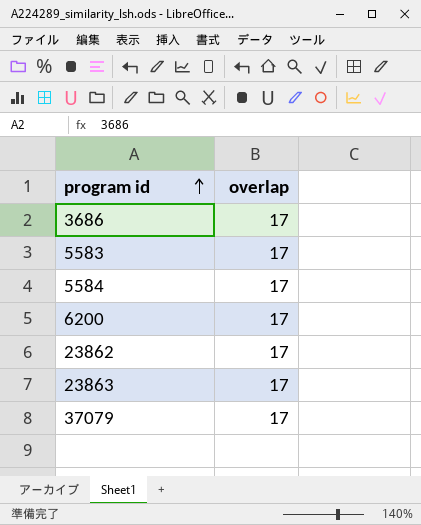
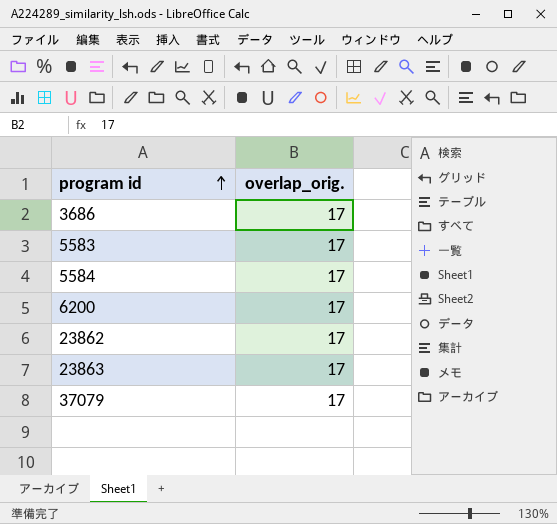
column name: overlap -> overlap_orig.

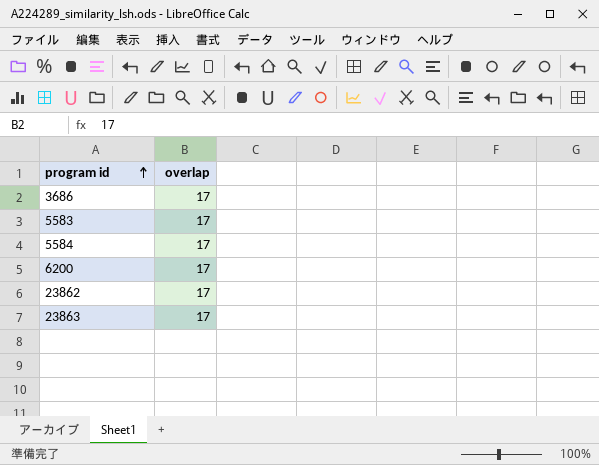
column name: overlap_orig. -> overlap
row 37079: 17 -> none

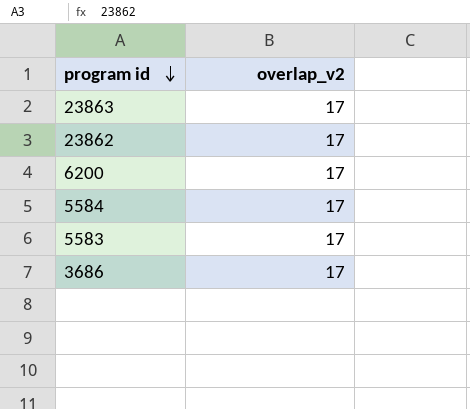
row order: program id ascending -> program id descending
column name: overlap -> overlap_v2

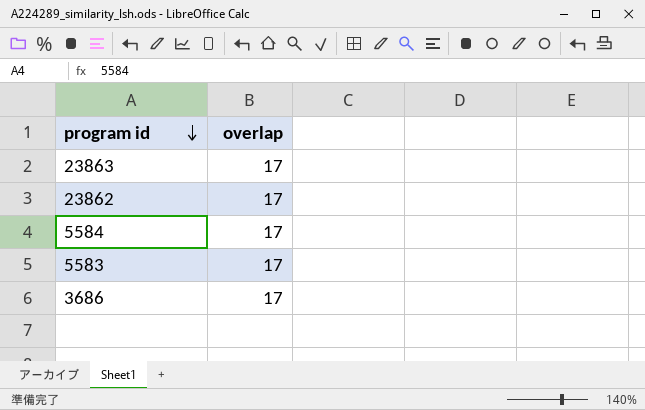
column name: overlap_v2 -> overlap
row 6200: 17 -> none

